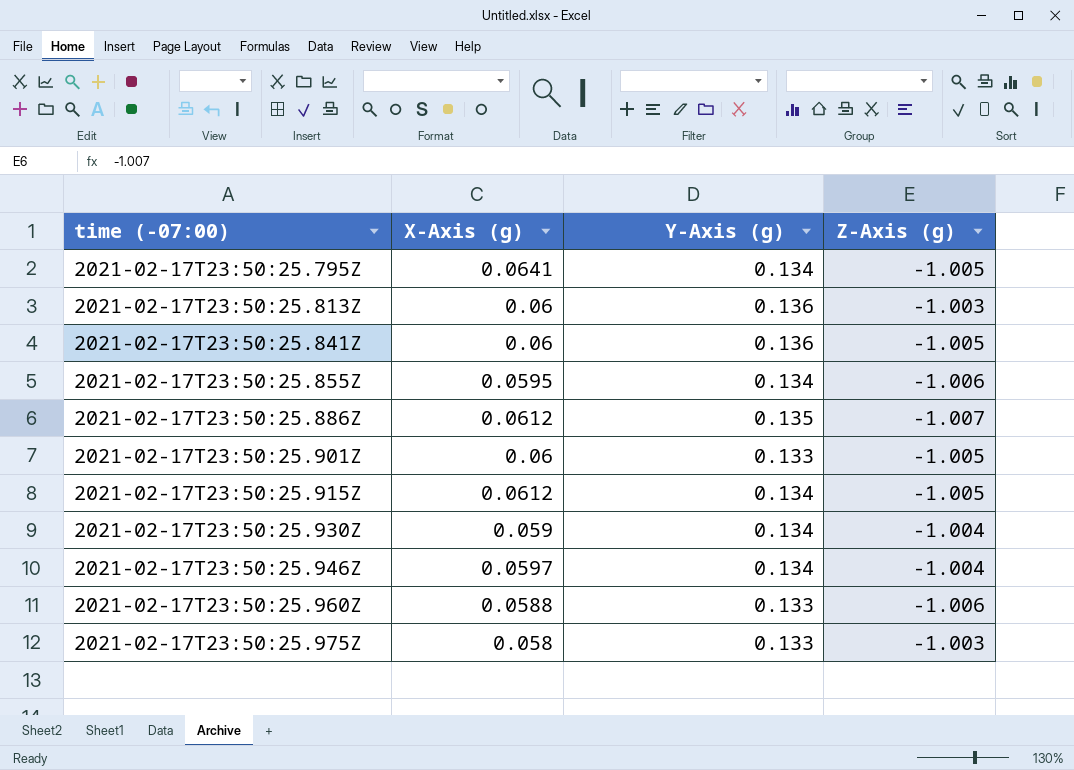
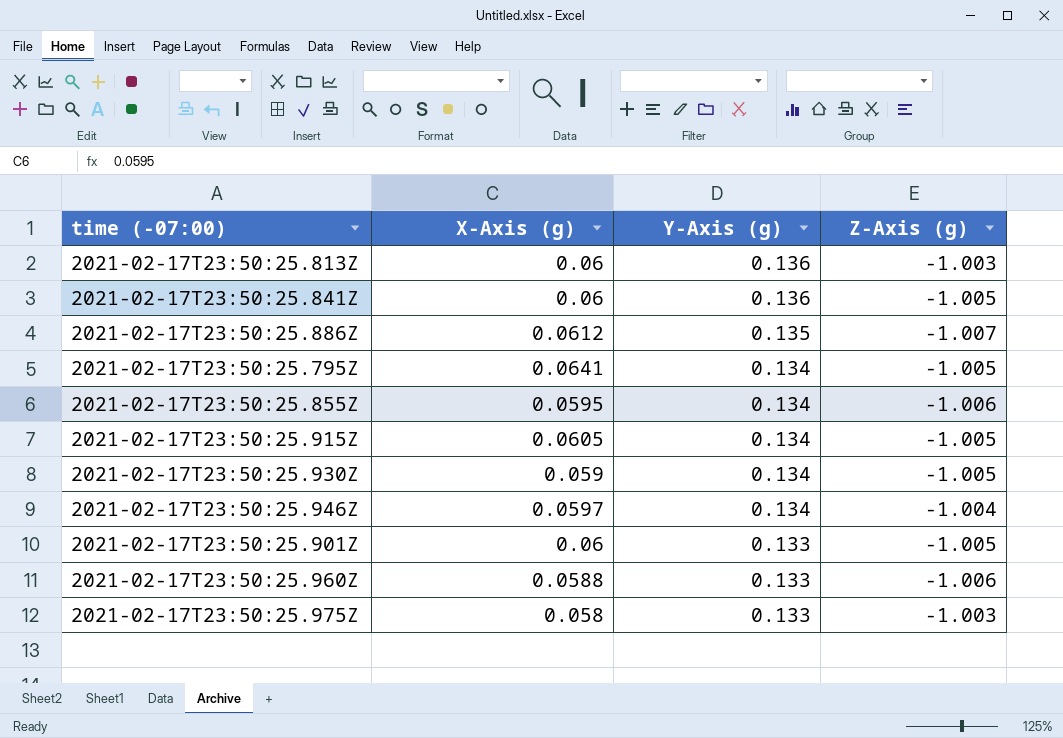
row order: time (-07:00) ascending -> Y-Axis (g) descending
2021-02-17T23:50:25.915Z | X-Axis (g): 0.0612 -> 0.0605
2021-02-17T23:50:25.930Z | Z-Axis (g): -1.004 -> -1.005

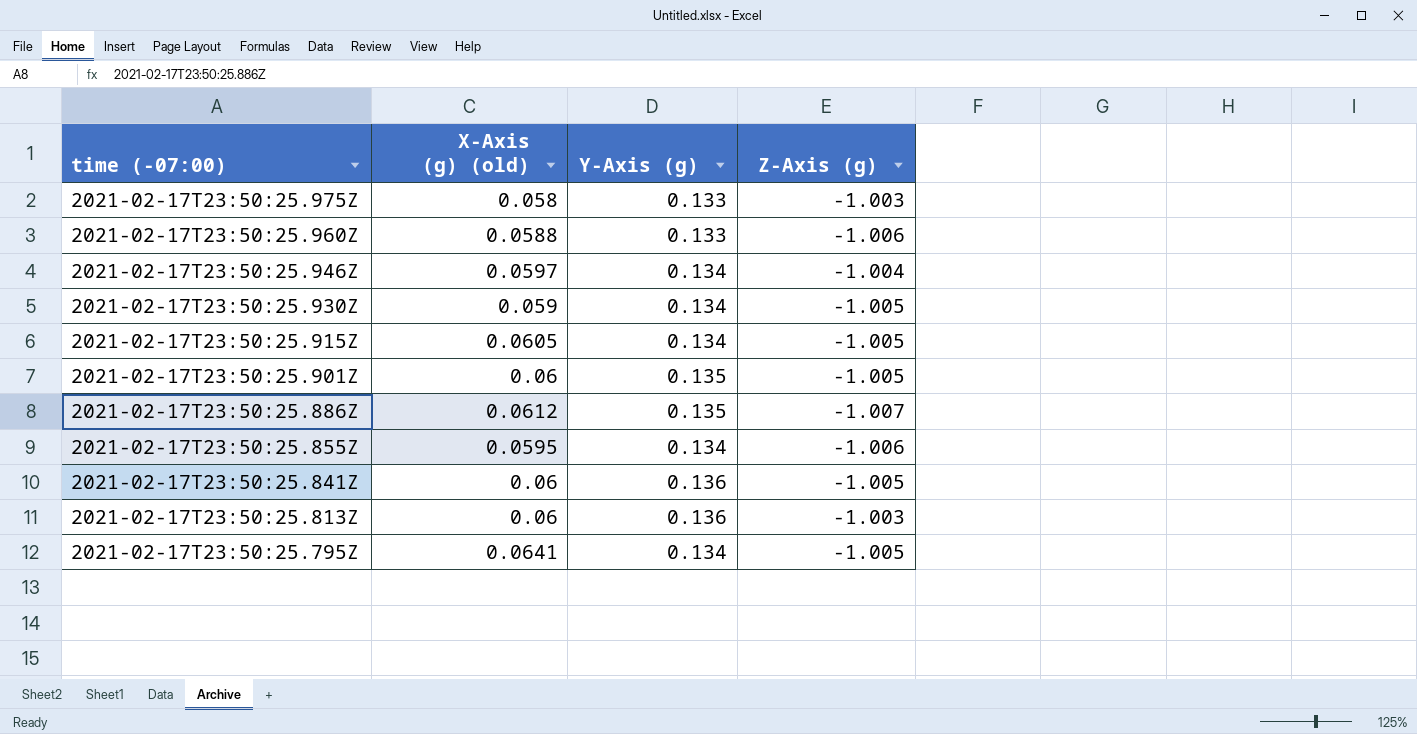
row order: Y-Axis (g) descending -> time (-07:00) descending
column name: X-Axis (g) -> X-Axis (g) (old)
2021-02-17T23:50:25.901Z | Y-Axis (g): 0.133 -> 0.135

